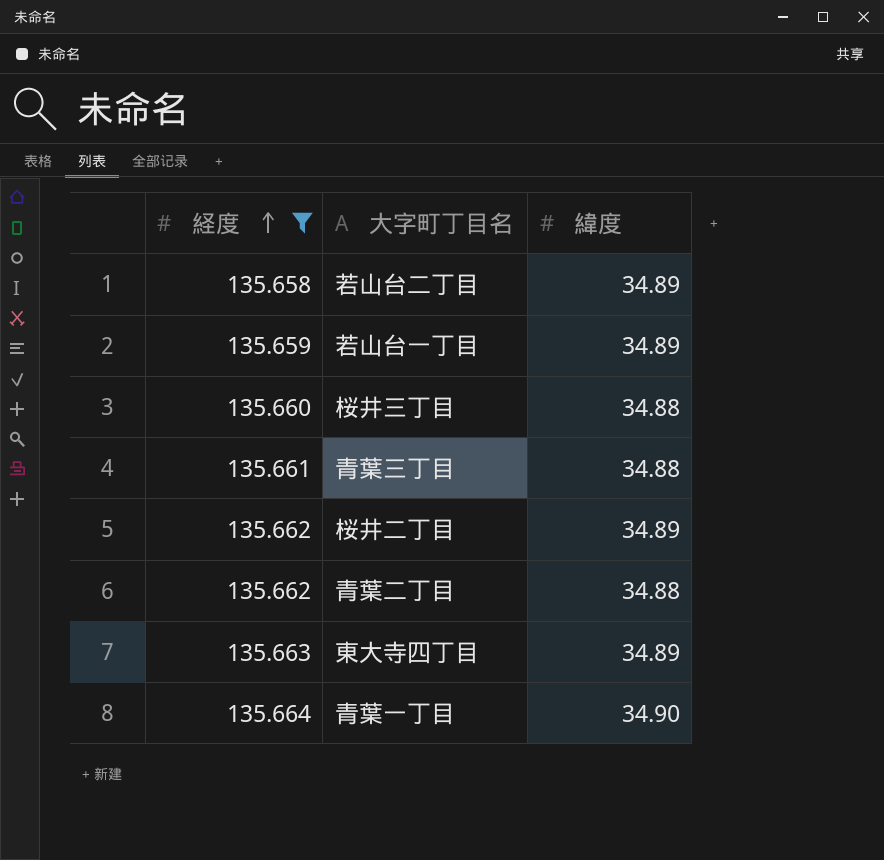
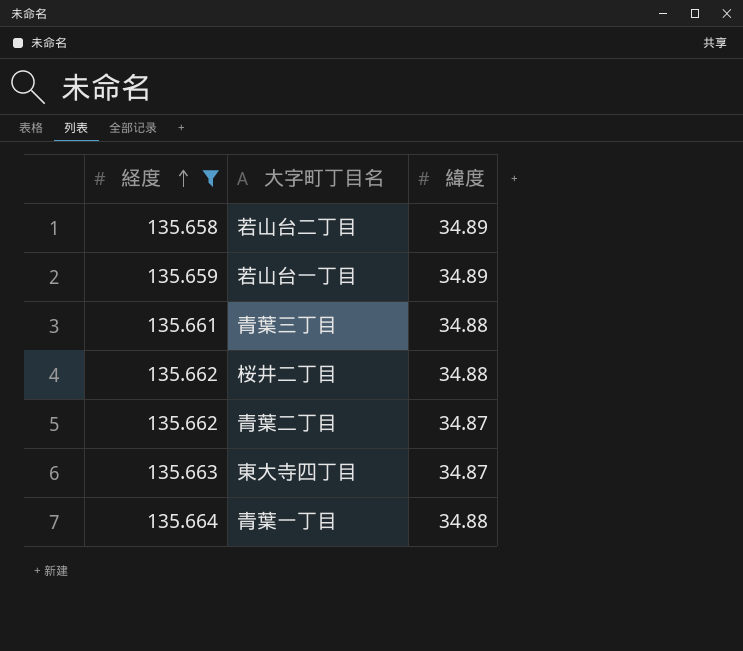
row 桜井三丁目: 135.660 | 34.88 -> none
桜井二丁目 | 緯度: 34.89 -> 34.88
青葉二丁目 | 緯度: 34.88 -> 34.87
東大寺四丁目 | 緯度: 34.89 -> 34.87
青葉一丁目 | 緯度: 34.90 -> 34.88

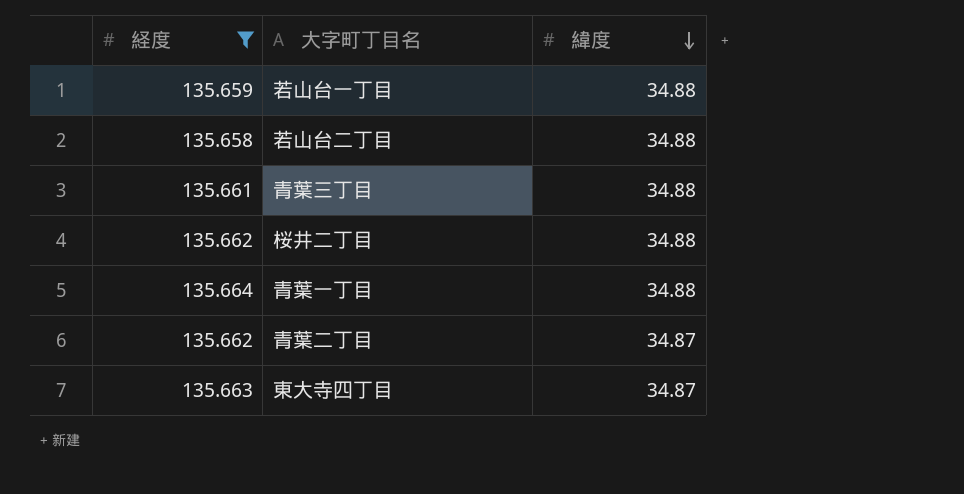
row order: 経度 ascending -> 緯度 descending
若山台一丁目 | 緯度: 34.89 -> 34.88
若山台二丁目 | 緯度: 34.89 -> 34.88

